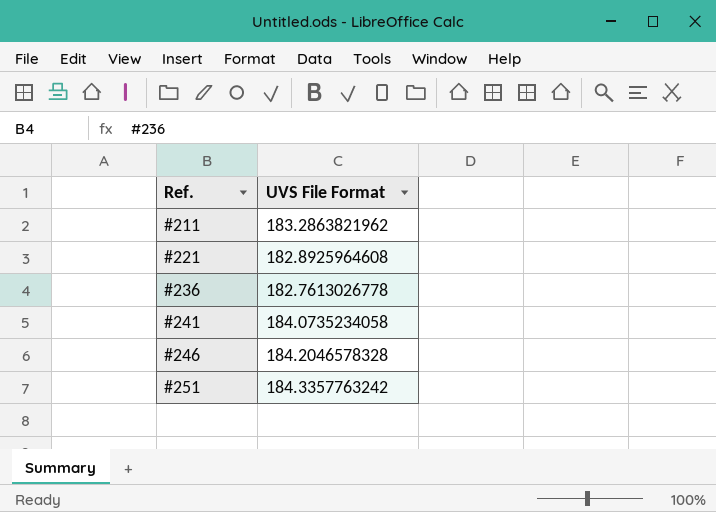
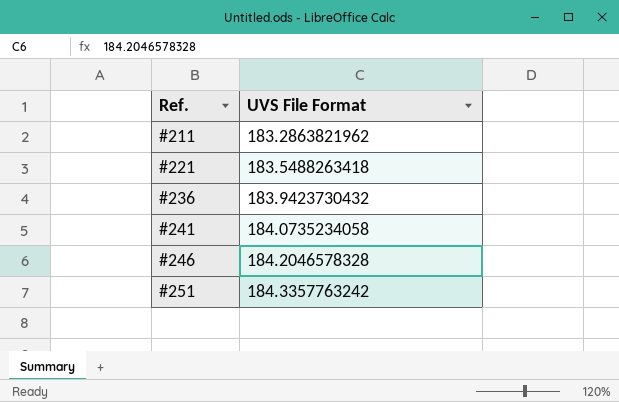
#221 | UVS File Format: 182.8925964608 -> 183.5488263418
#236 | UVS File Format: 182.7613026778 -> 183.9423730432

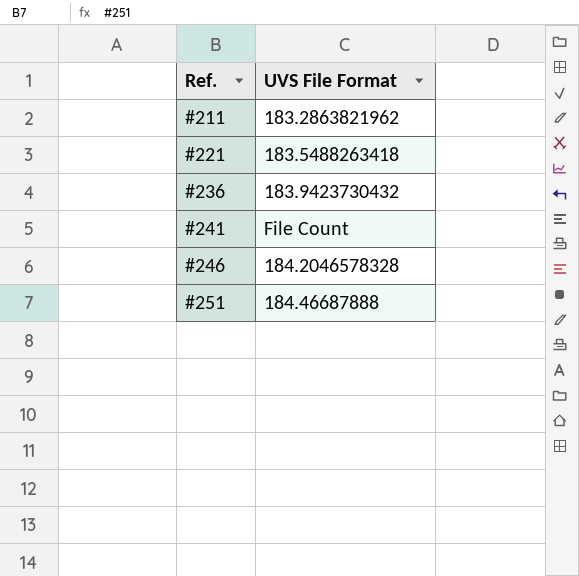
#241 | UVS File Format: 184.0735234058 -> File Count
#251 | UVS File Format: 184.3357763242 -> 184.46687888

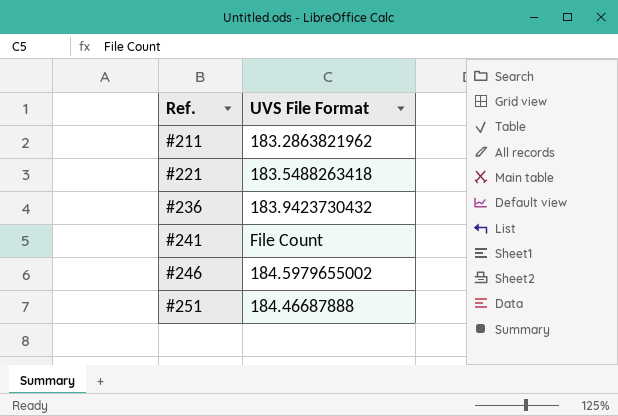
#246 | UVS File Format: 184.2046578328 -> 184.5979655002

